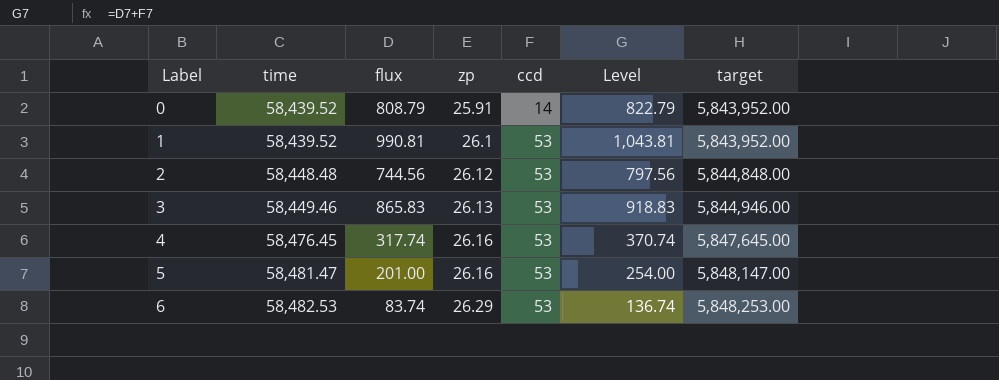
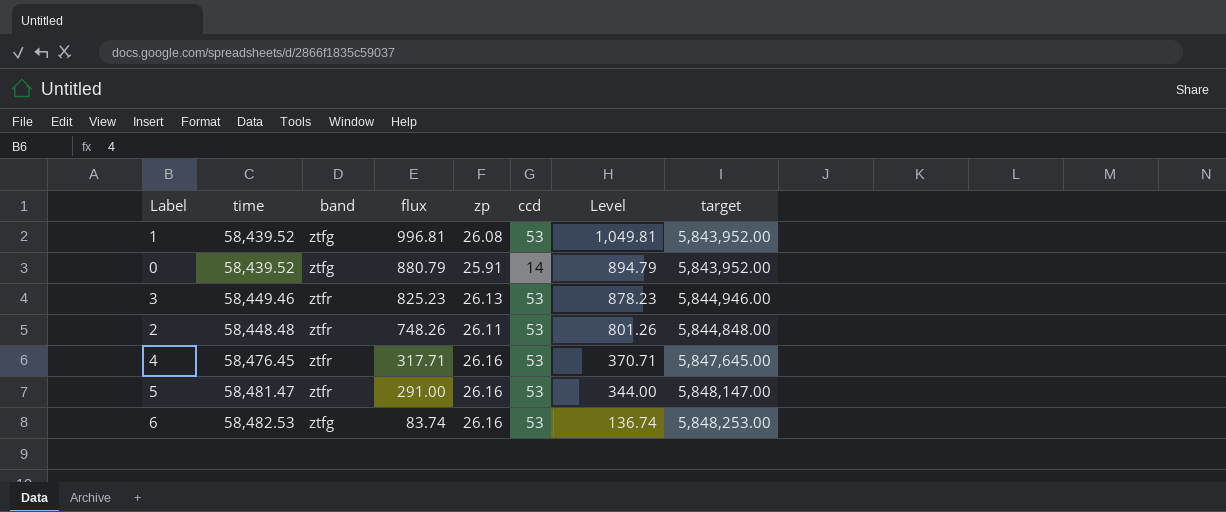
row order: Label ascending -> flux descending
column band | position: none -> 3
1 | flux: 990.81 -> 996.81
1 | zp: 26.1 -> 26.08
1 | Level: 1,043.81 -> 1,049.81
0 | flux: 808.79 -> 880.79
0 | Level: 822.79 -> 894.79
3 | flux: 865.83 -> 825.23
3 | Level: 918.83 -> 878.23
2 | flux: 744.56 -> 748.26
2 | zp: 26.12 -> 26.11
2 | Level: 797.56 -> 801.26
4 | flux: 317.74 -> 317.71
4 | Level: 370.74 -> 370.71
5 | flux: 201.00 -> 291.00
5 | Level: 254.00 -> 344.00
6 | zp: 26.29 -> 26.16

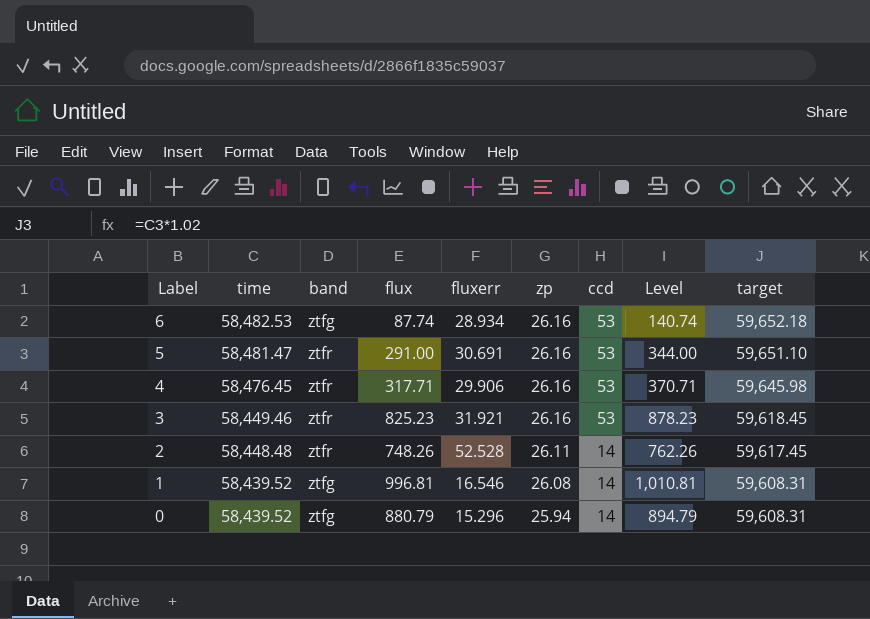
row order: flux descending -> Label descending
column fluxerr | position: none -> 5
column target | formula: [time] * 100 -> [time] * 1.02
6 | flux: 83.74 -> 87.74
6 | Level: 136.74 -> 140.74
3 | zp: 26.13 -> 26.16
2 | ccd: 53 -> 14
2 | Level: 801.26 -> 762.26
1 | ccd: 53 -> 14
1 | Level: 1,049.81 -> 1,010.81
0 | zp: 25.91 -> 25.94

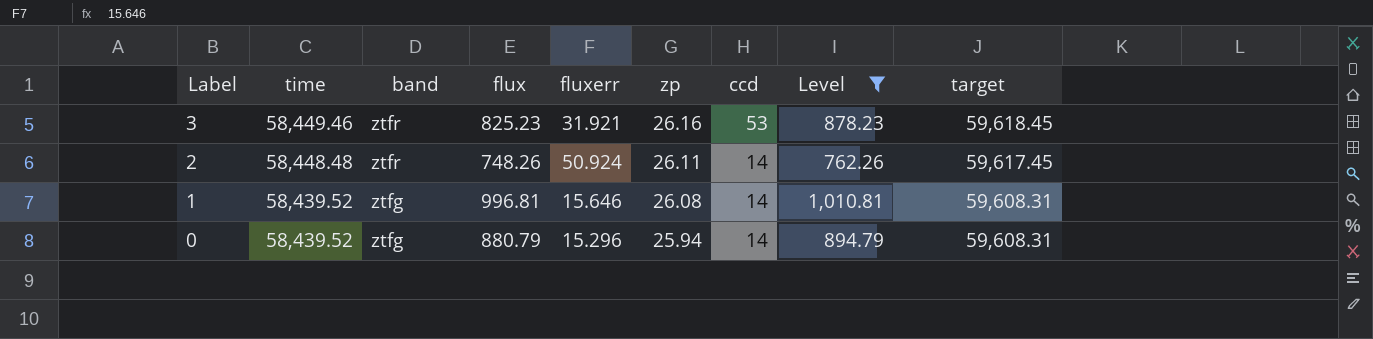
filter: none -> Level >= 762.26
2 | fluxerr: 52.528 -> 50.924
1 | fluxerr: 16.546 -> 15.646

